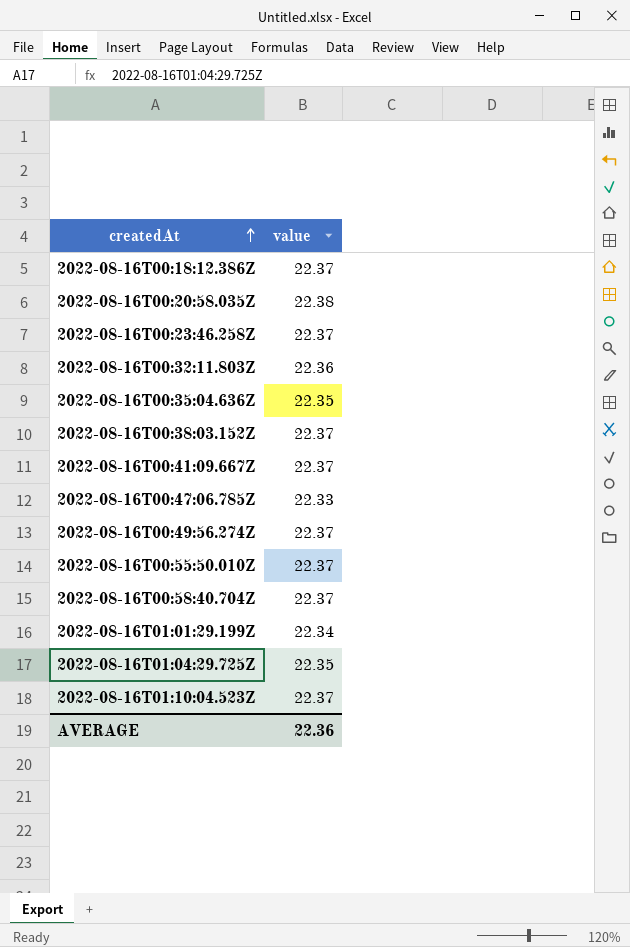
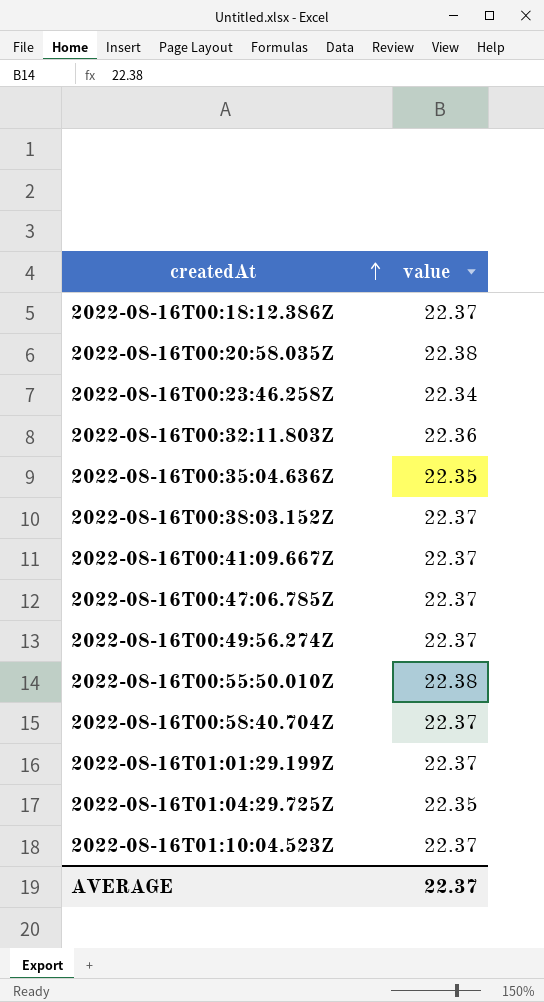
2022-08-16T00:23:46.258Z | value: 22.37 -> 22.34
2022-08-16T00:47:06.785Z | value: 22.33 -> 22.37
2022-08-16T00:55:50.010Z | value: 22.37 -> 22.38
2022-08-16T01:01:29.199Z | value: 22.34 -> 22.37
AVERAGE | value: 22.36 -> 22.37

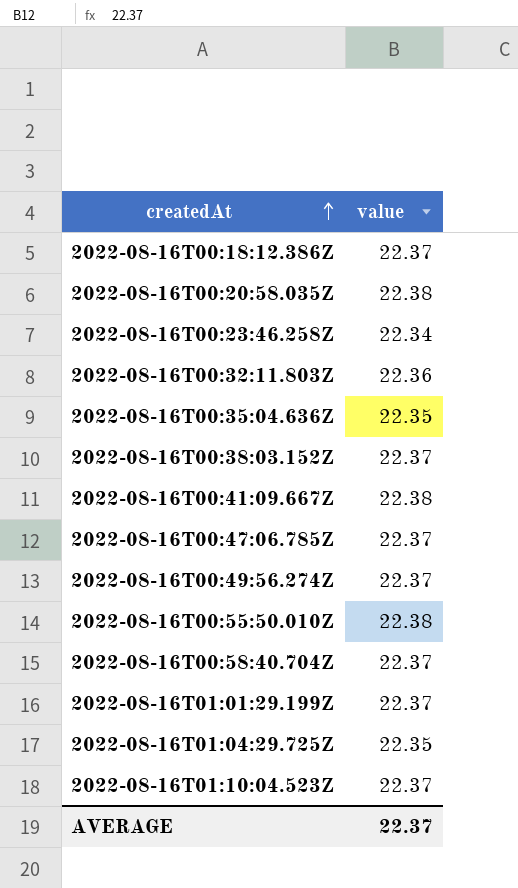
2022-08-16T00:41:09.667Z | value: 22.37 -> 22.38

